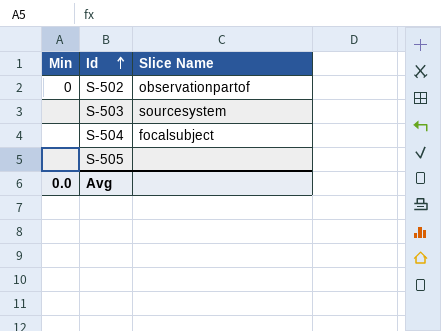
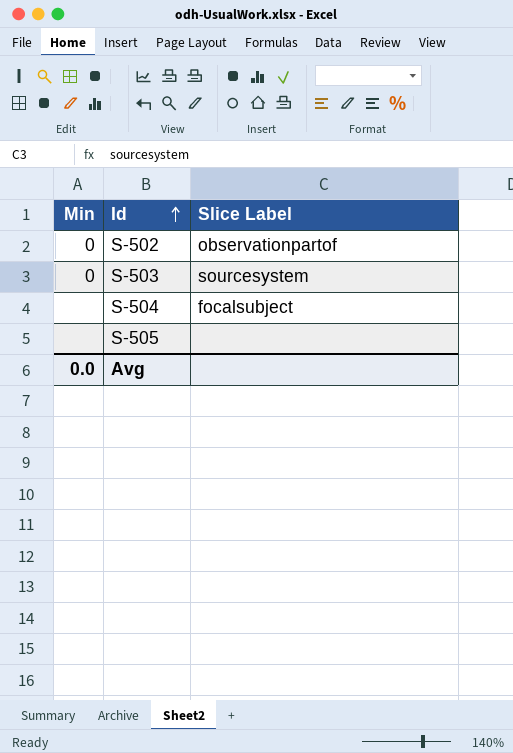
column name: Slice Name -> Slice Label
S-503 | Min: none -> 0

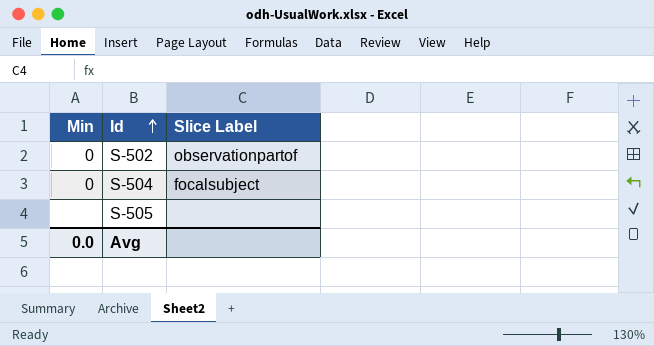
row S-503: 0 | sourcesystem -> none
S-504 | Min: none -> 0

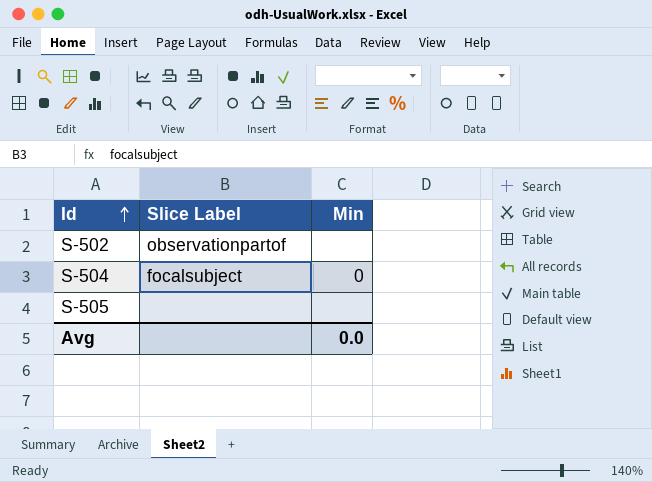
column Min | position: 1 -> 3
S-502 | Min: 0 -> none

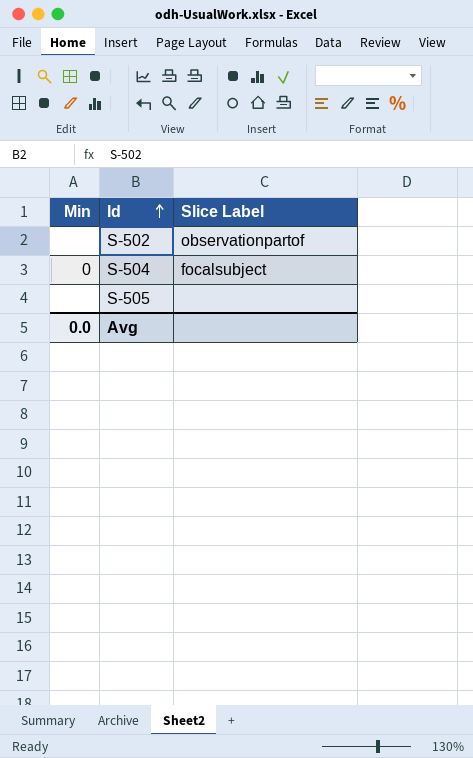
column Min | position: 3 -> 1

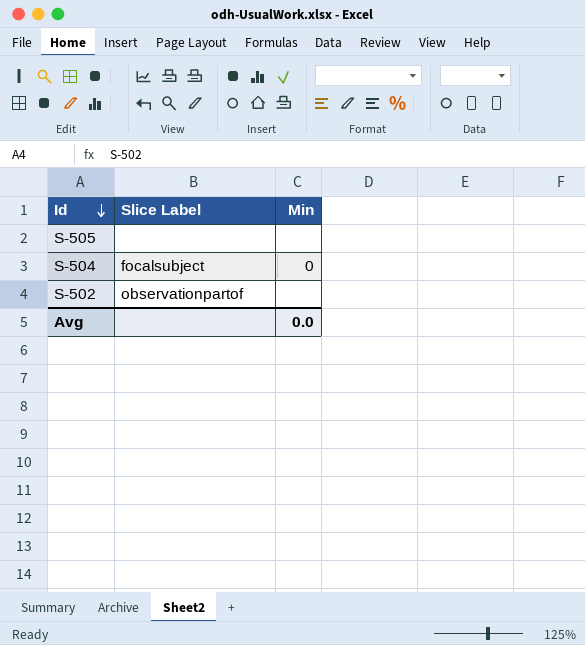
row order: Id ascending -> Id descending
column Min | position: 1 -> 3

